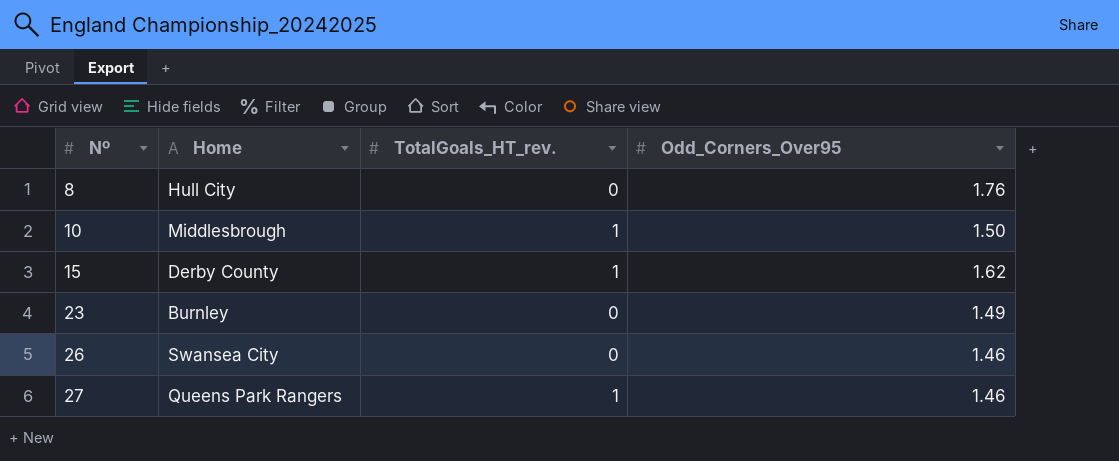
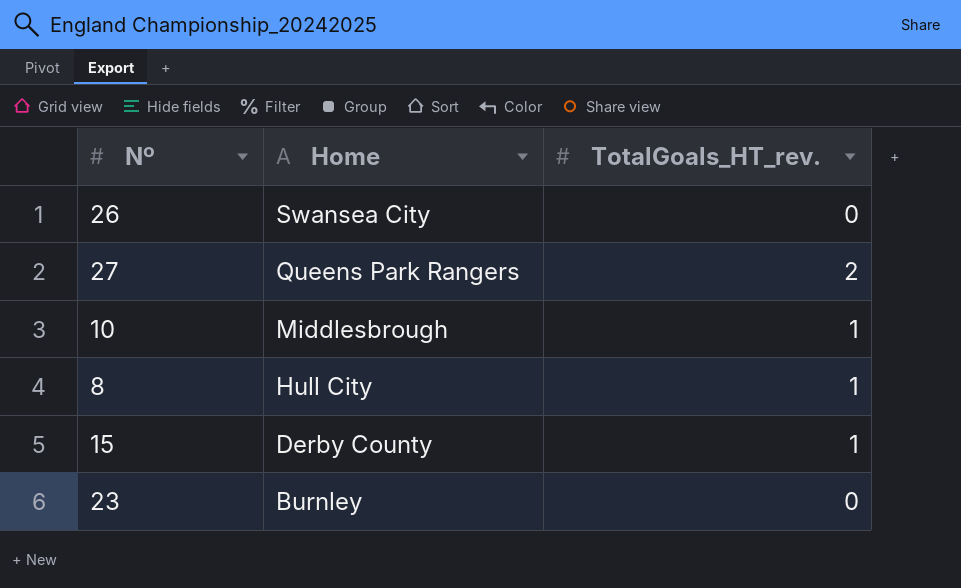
row order: Nº ascending -> Home descending
column Odd_Corners_Over95 | position: 4 -> none
27 | TotalGoals_HT_rev.: 1 -> 2
8 | TotalGoals_HT_rev.: 0 -> 1

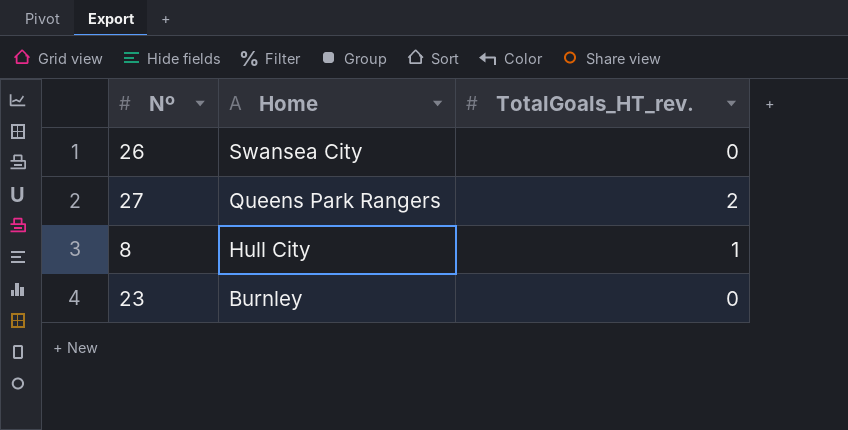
row 10: Middlesbrough | 1 -> none
row 15: Derby County | 1 -> none

